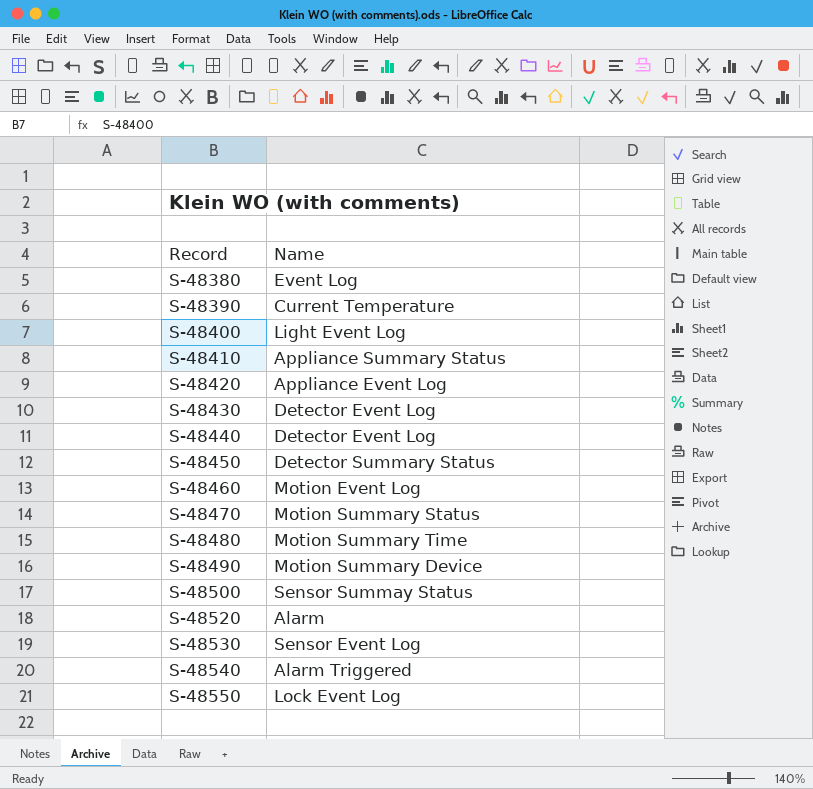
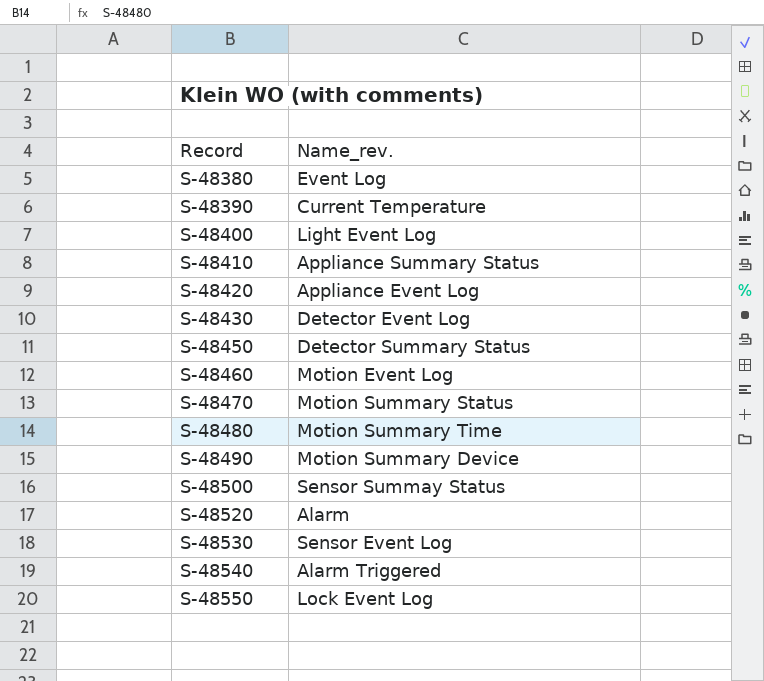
column name: Name -> Name_rev.
row S-48440: Detector Event Log -> none

